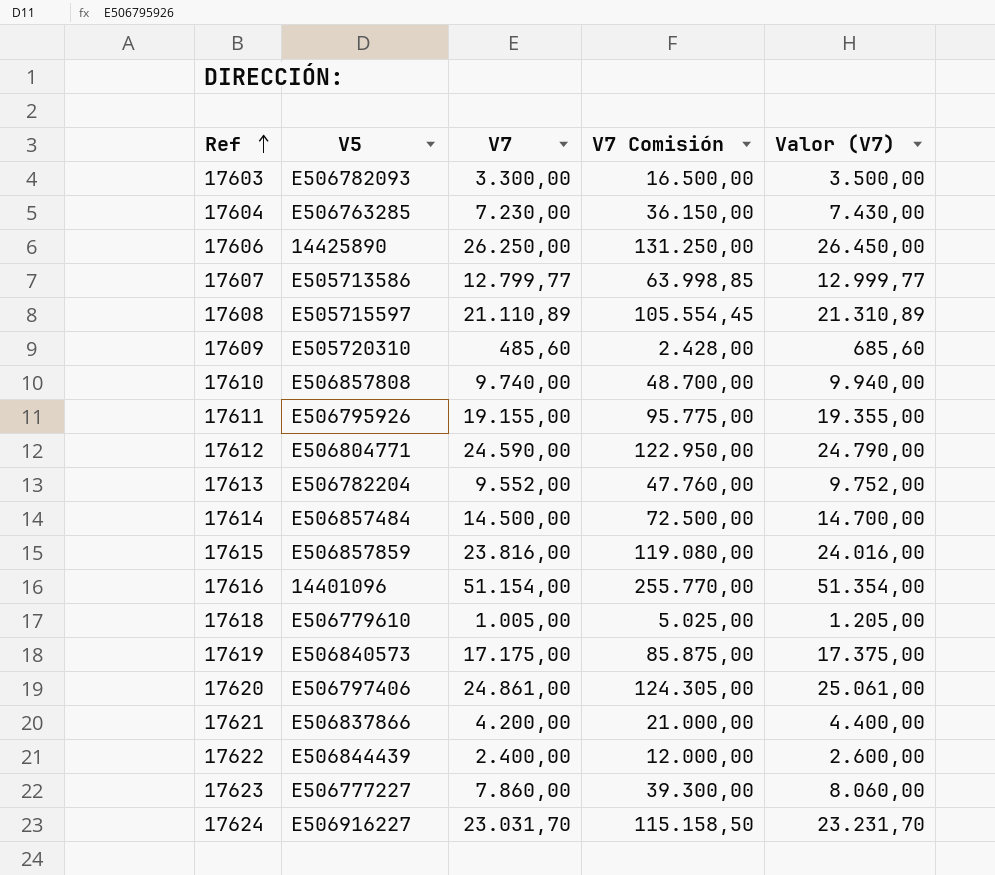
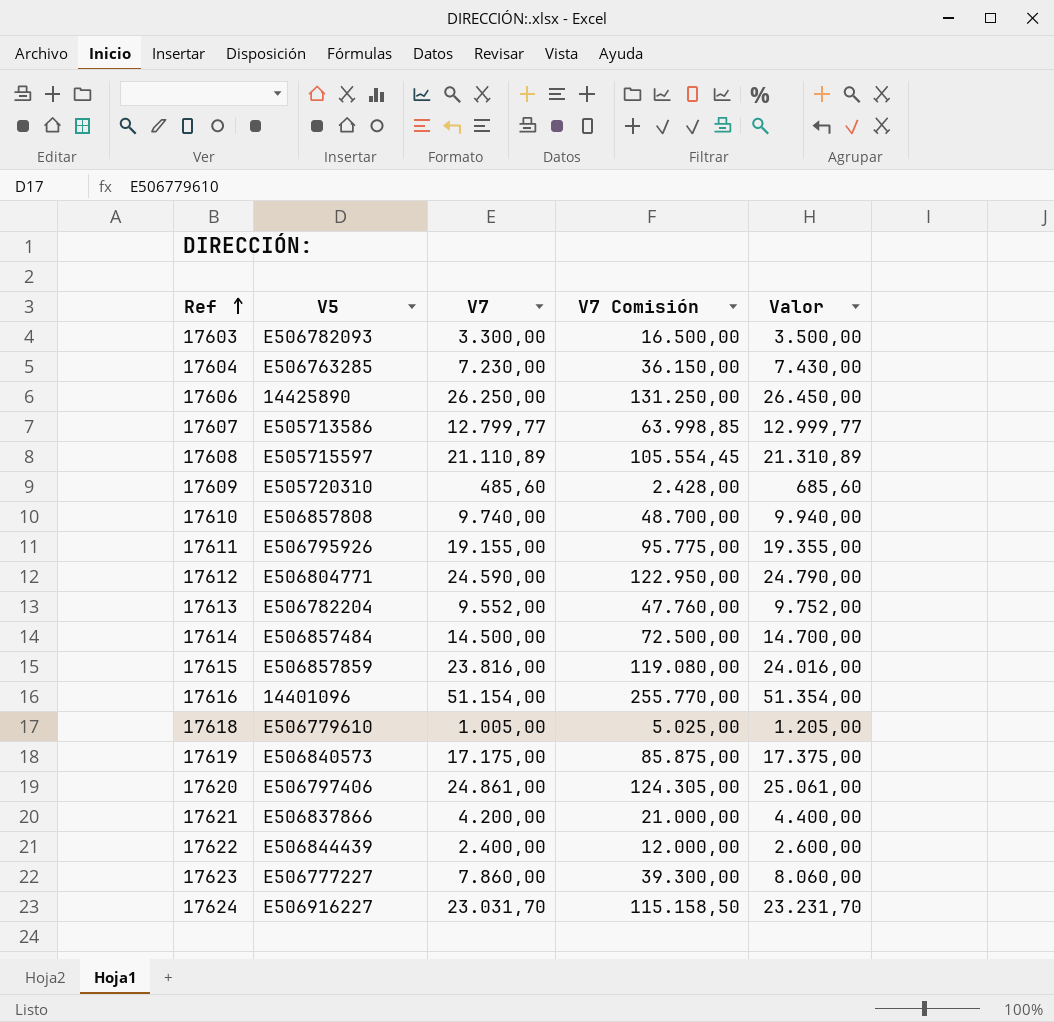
column name: Valor (V7) -> Valor

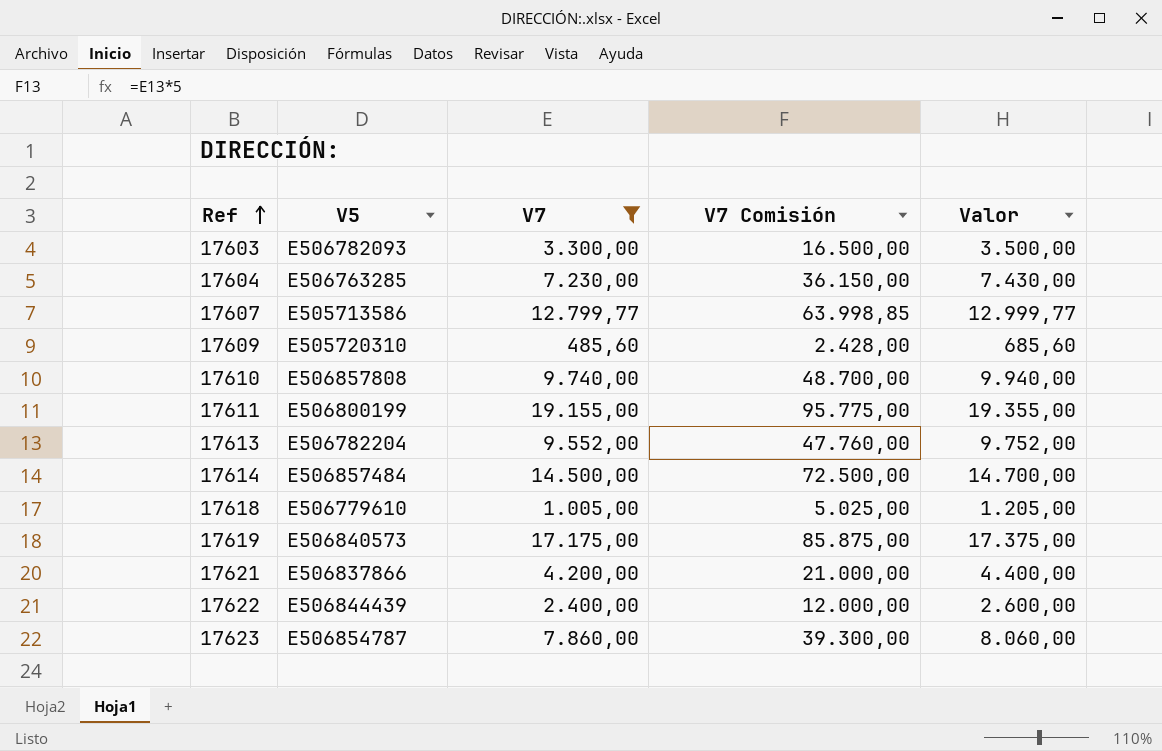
filter: none -> V7 <= 19.155,00
17611 | V5: E506795926 -> E506800199
17623 | V5: E506777227 -> E506854787

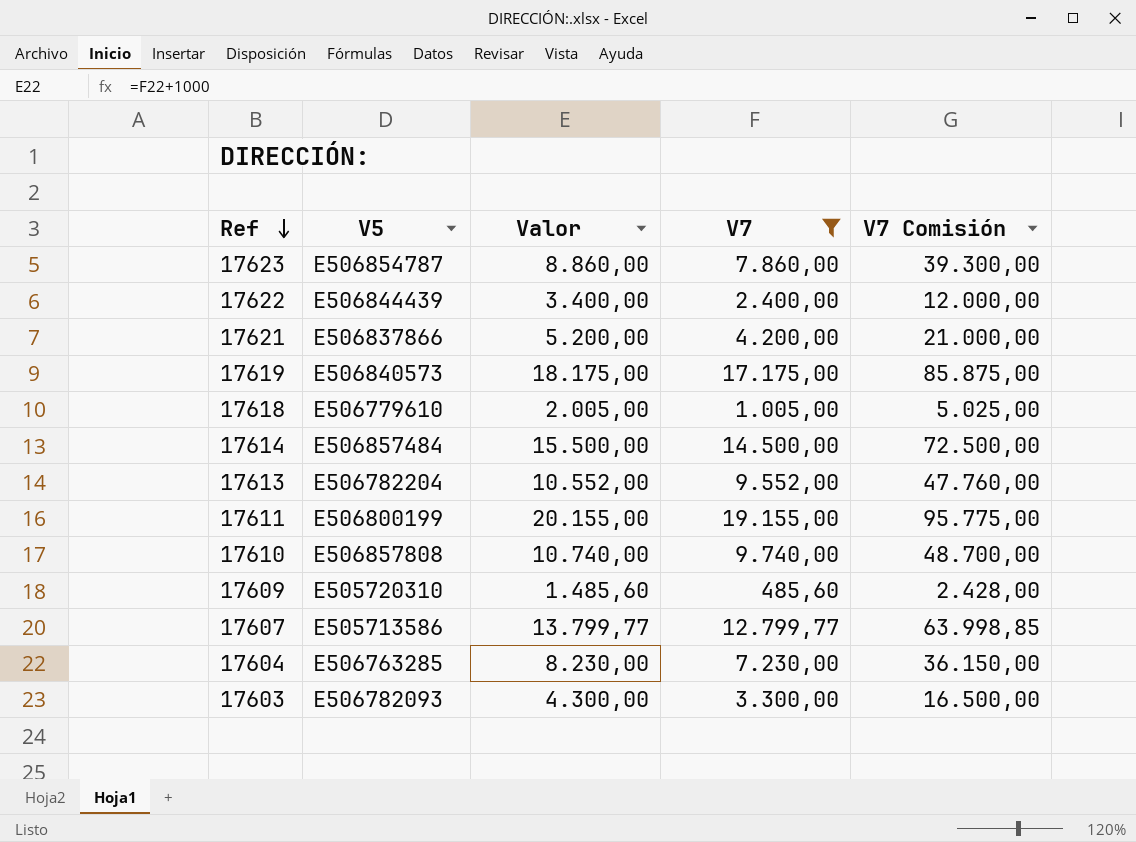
row order: Ref ascending -> Ref descending
column Valor | formula: [V7] + 200 -> [V7] + 1000
column Valor | position: 5 -> 3

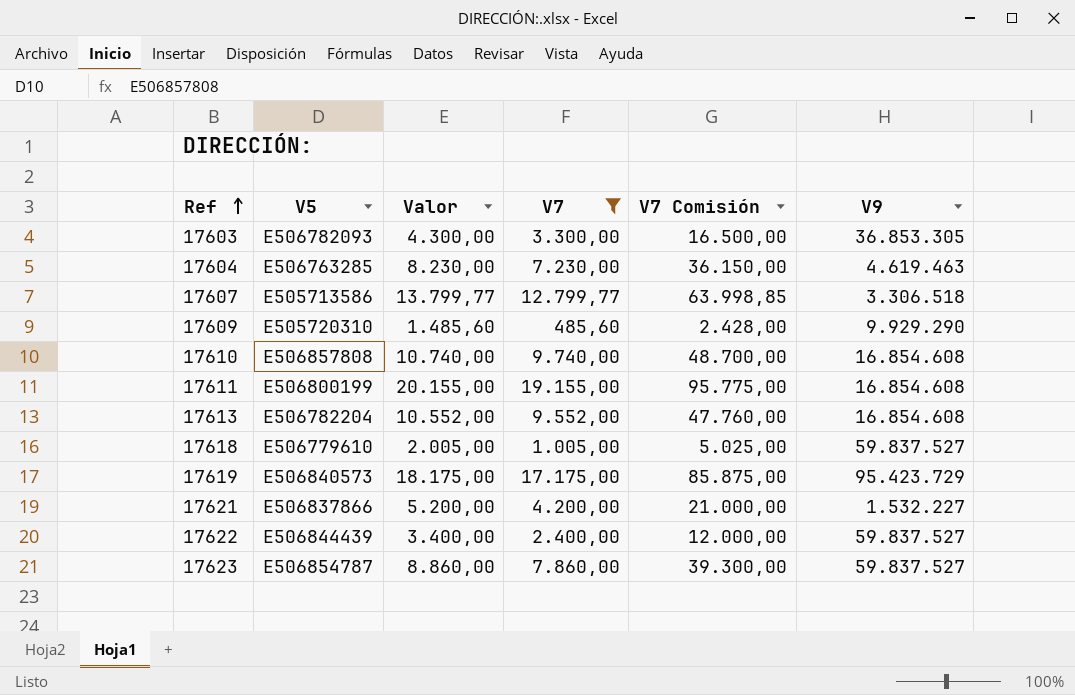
row order: Ref descending -> Ref ascending
column V9 | position: none -> 6
row 17614: E506857484 | 15.500,00 | 14.500,00 | 72.500,00 -> none

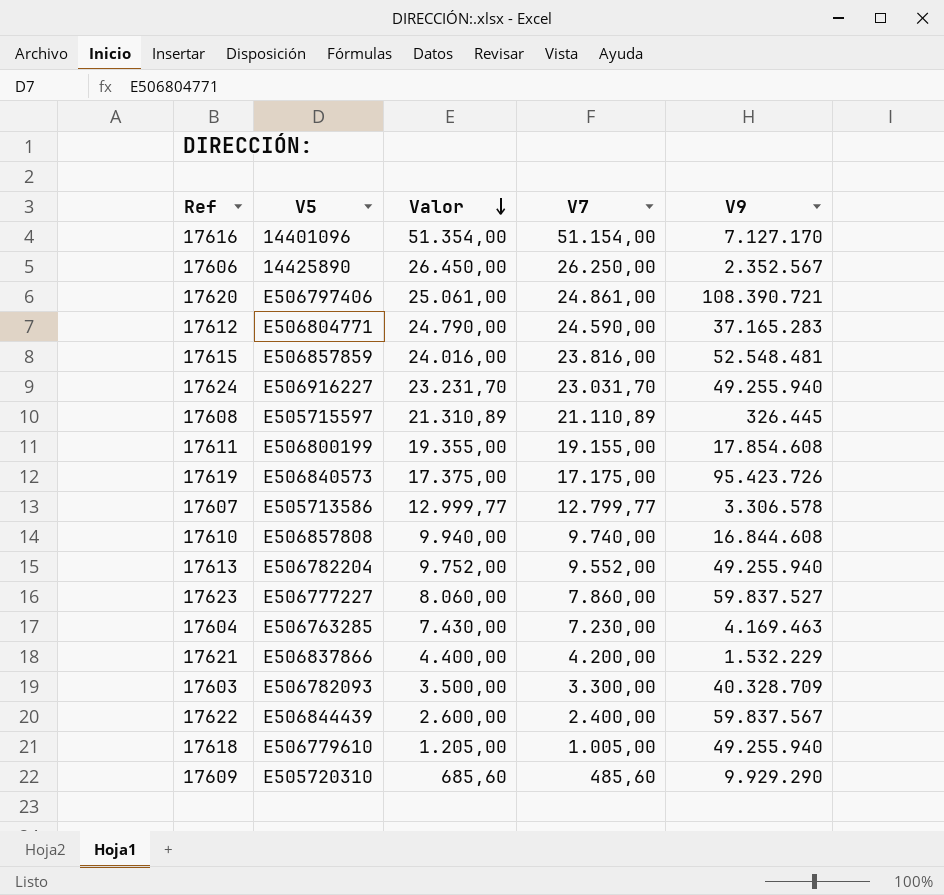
filter: V7 <= 19.155,00 -> none
row order: Ref ascending -> Valor descending
column V7 Comisión | formula: [V7] * 5 -> none
column Valor | formula: [V7] + 1000 -> [V7] + 200
17611 | V9: 16.854.608 -> 17.854.608
17619 | V9: 95.423.729 -> 95.423.726
17607 | V9: 3.306.518 -> 3.306.578
17610 | V9: 16.854.608 -> 16.844.608
17613 | V9: 16.854.608 -> 49.255.940
17623 | V5: E506854787 -> E506777227
17604 | V9: 4.619.463 -> 4.169.463
17621 | V9: 1.532.227 -> 1.532.229
17603 | V9: 36.853.305 -> 40.328.709
17622 | V9: 59.837.527 -> 59.837.567
17618 | V9: 59.837.527 -> 49.255.940

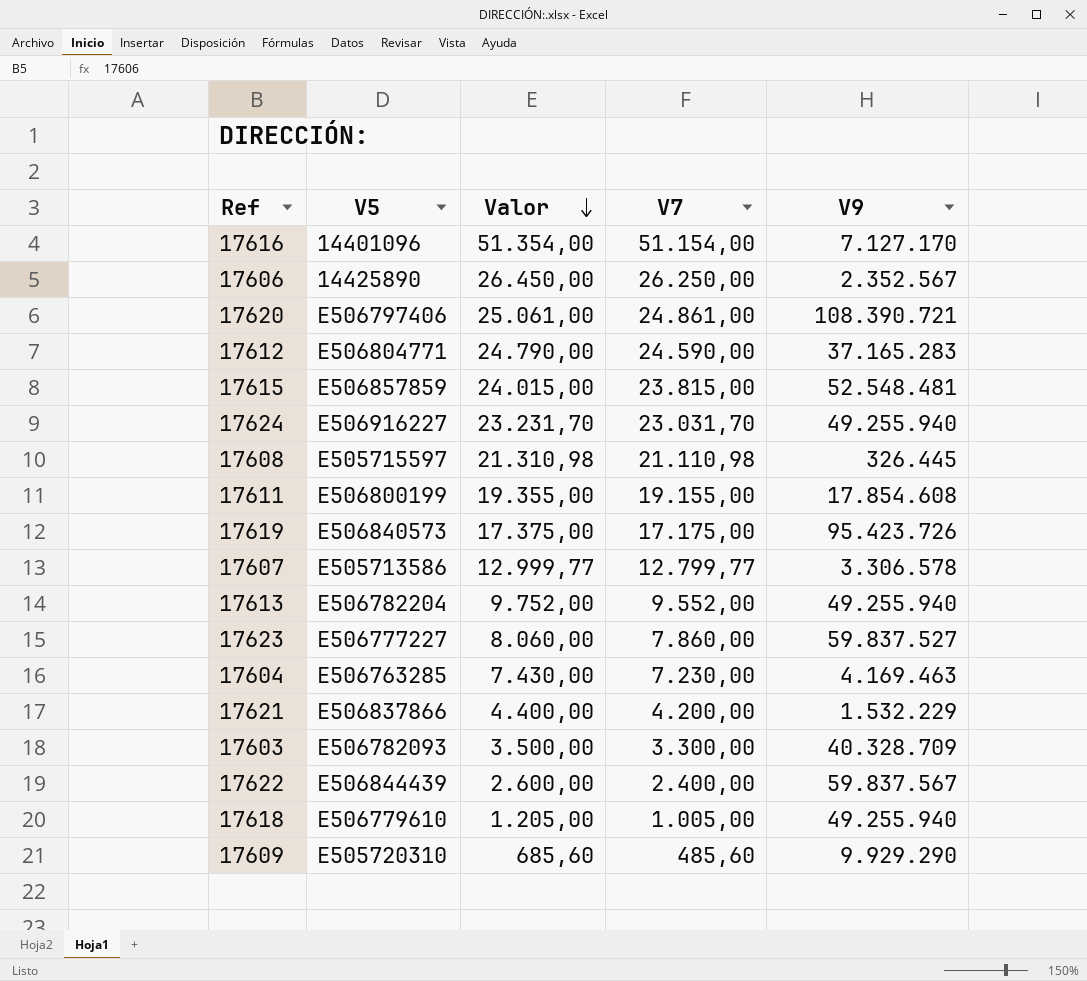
row 17610: E506857808 | 9.940,00 | 9.740,00 | 16.844.608 -> none
17615 | Valor: 24.016,00 -> 24.015,00
17615 | V7: 23.816,00 -> 23.815,00
17608 | Valor: 21.310,89 -> 21.310,98
17608 | V7: 21.110,89 -> 21.110,98

